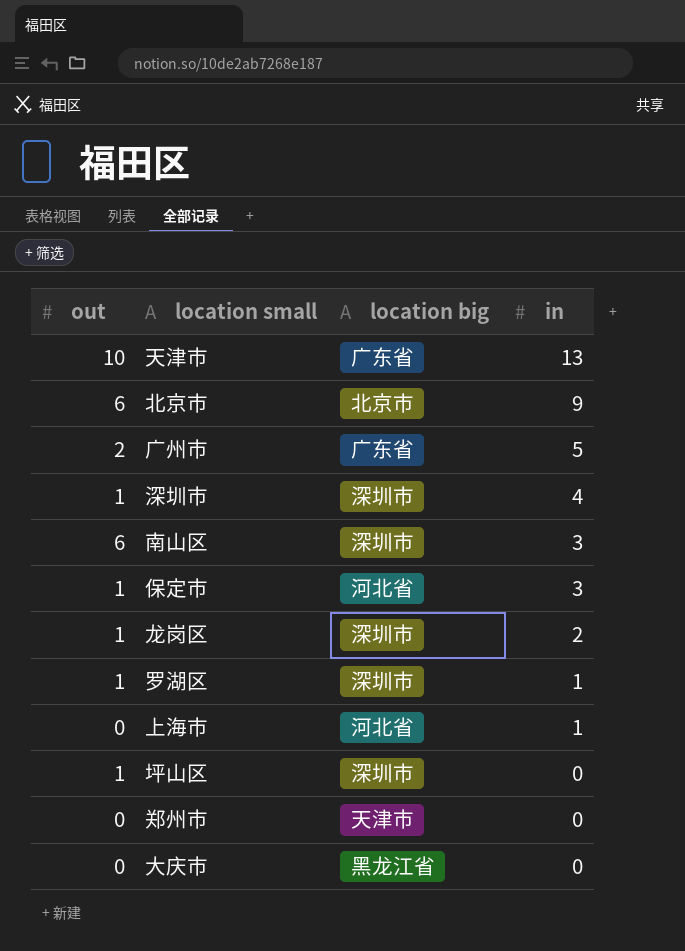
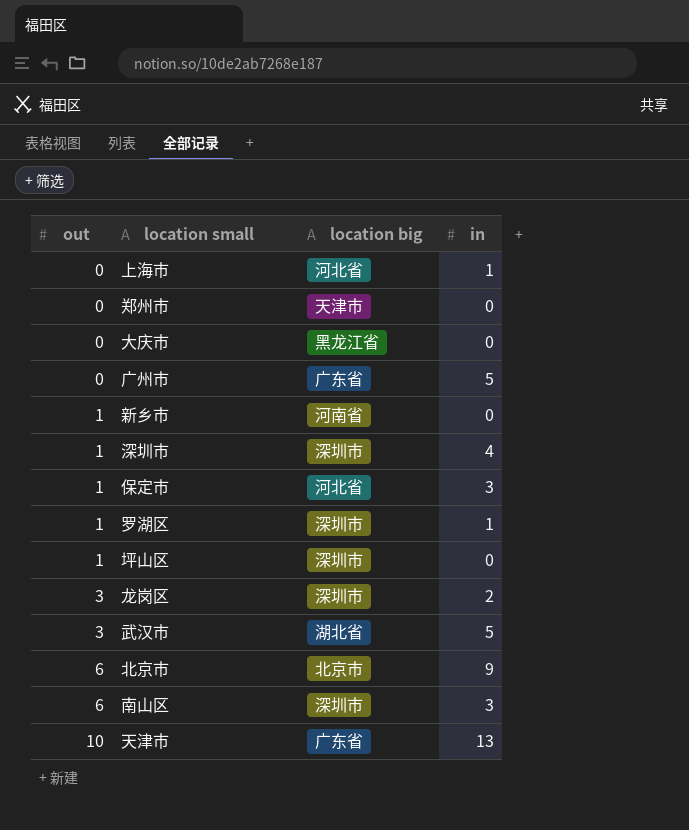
row order: in descending -> out ascending
广州市 | out: 2 -> 0
row 新乡市: none -> 1 | 河南省 | 0
龙岗区 | out: 1 -> 3
row 武汉市: none -> 3 | 湖北省 | 5

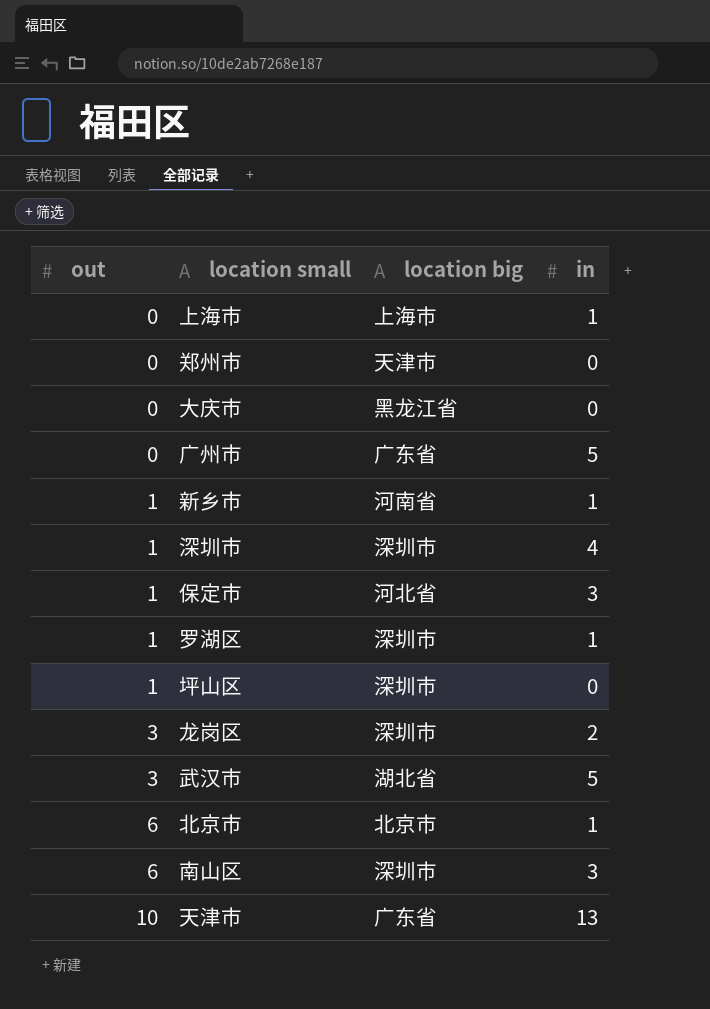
上海市 | location big: 河北省 -> 上海市
新乡市 | in: 0 -> 1
北京市 | in: 9 -> 1

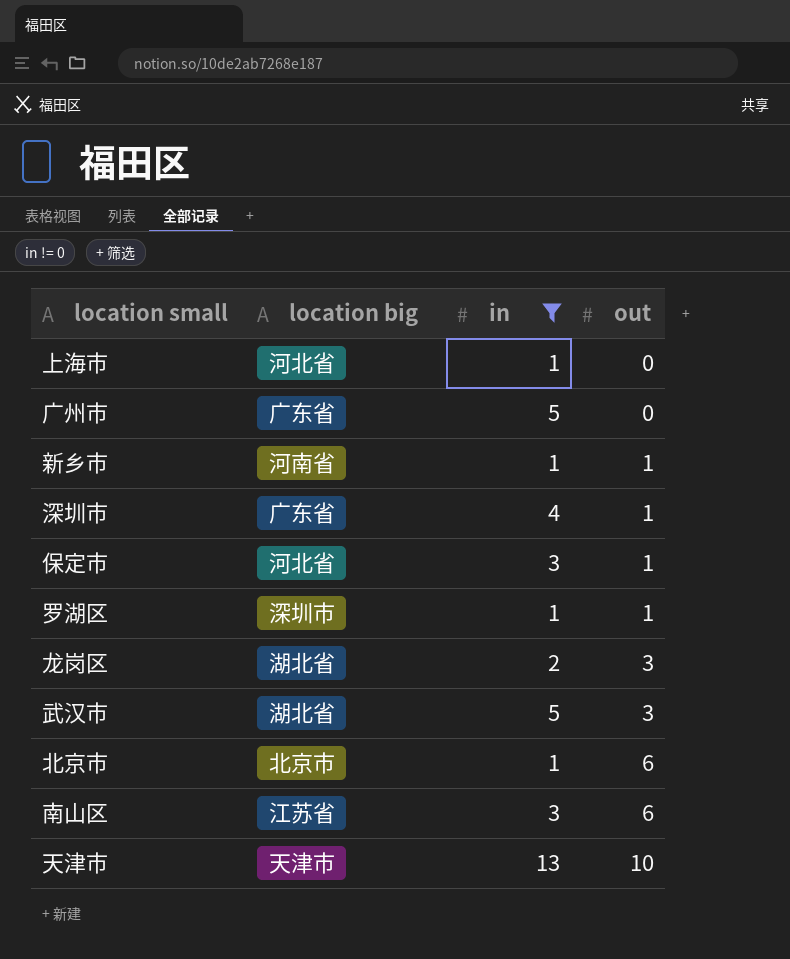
filter: none -> in != 0
column out | position: 1 -> 4
上海市 | location big: 上海市 -> 河北省
深圳市 | location big: 深圳市 -> 广东省
龙岗区 | location big: 深圳市 -> 湖北省
南山区 | location big: 深圳市 -> 江苏省
天津市 | location big: 广东省 -> 天津市

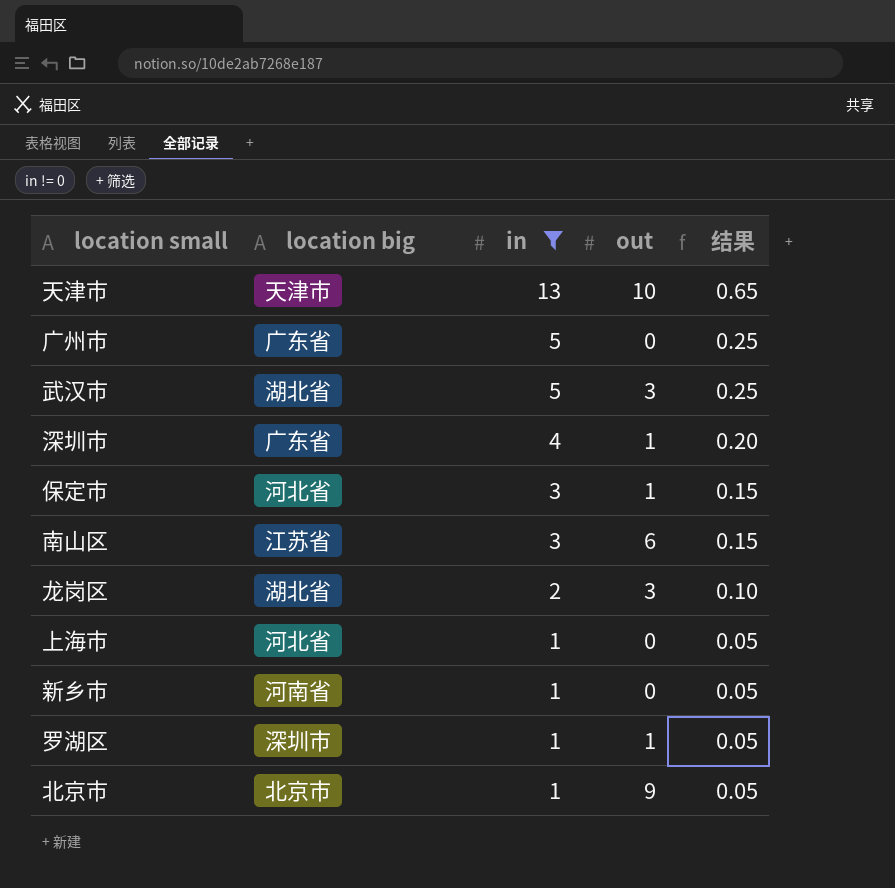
row order: out ascending -> in descending
column 结果 | formula: none -> [in] * 0.05
新乡市 | out: 1 -> 0
北京市 | out: 6 -> 9

